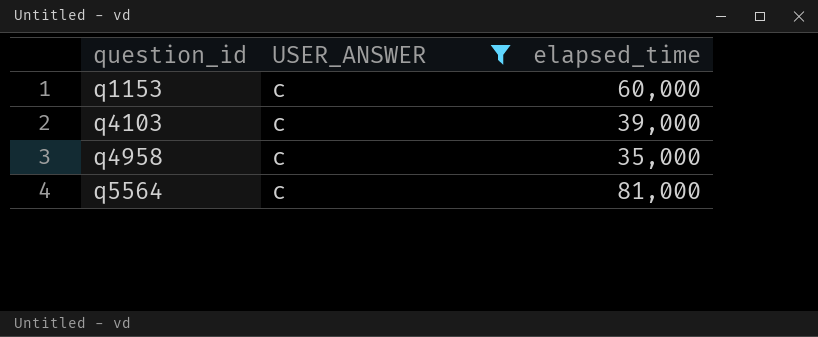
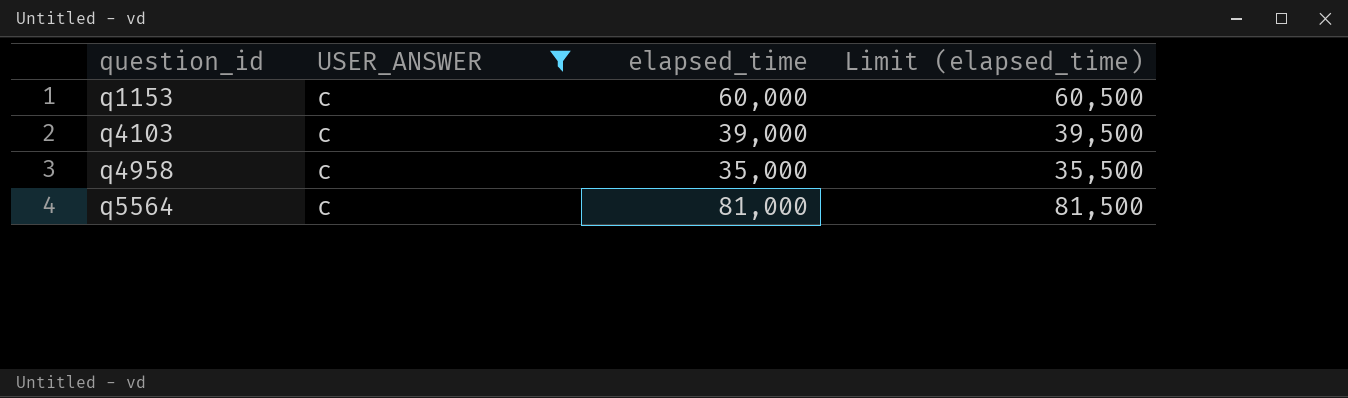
column Limit (elapsed_time) | formula: none -> [elapsed_time] + 500

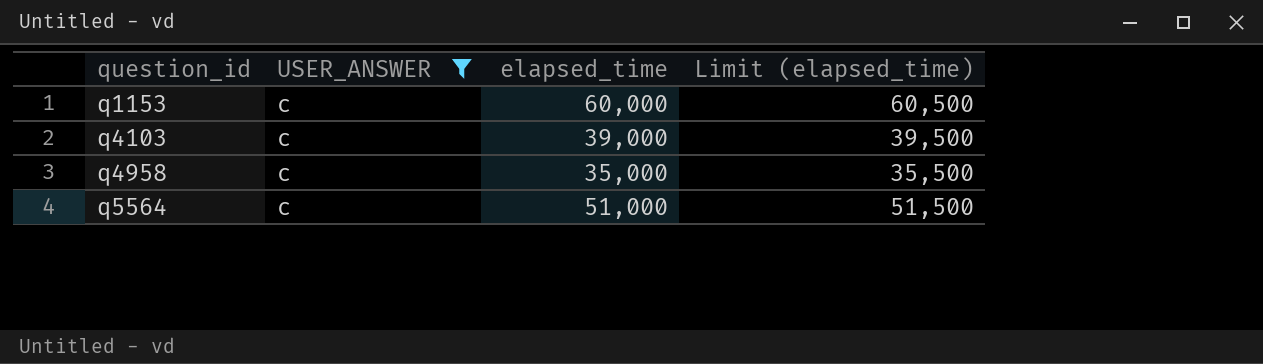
q5564 | elapsed_time: 81,000 -> 51,000
q5564 | Limit (elapsed_time): 81,500 -> 51,500

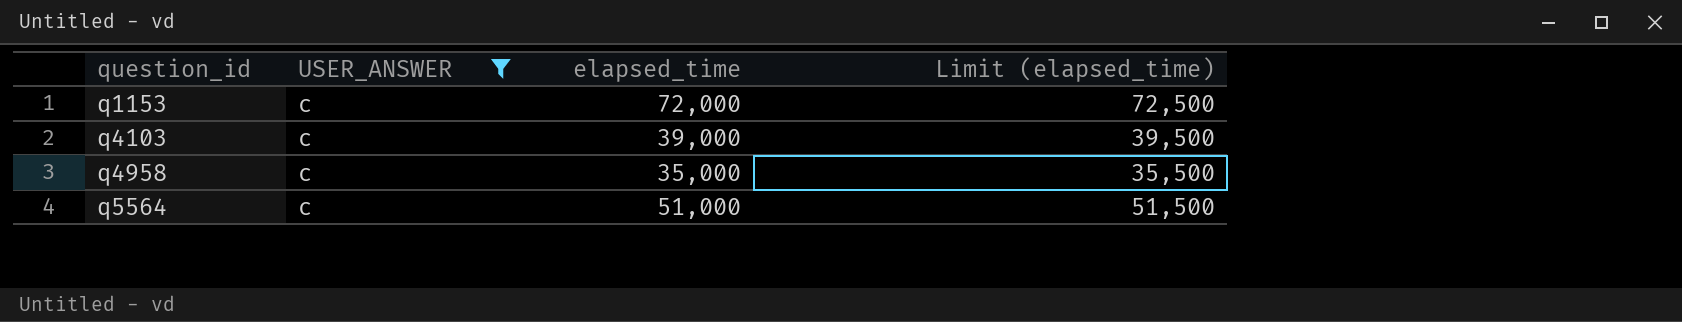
q1153 | elapsed_time: 60,000 -> 72,000
q1153 | Limit (elapsed_time): 60,500 -> 72,500

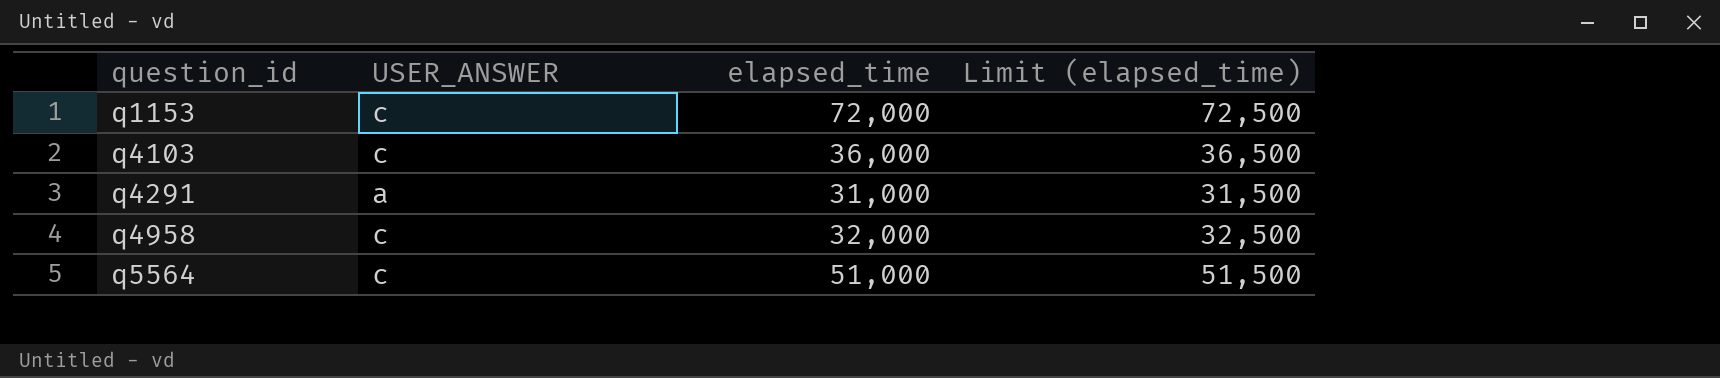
filter: USER_ANSWER = c -> none
q4103 | elapsed_time: 39,000 -> 36,000
q4103 | Limit (elapsed_time): 39,500 -> 36,500
q4958 | elapsed_time: 35,000 -> 32,000
q4958 | Limit (elapsed_time): 35,500 -> 32,500

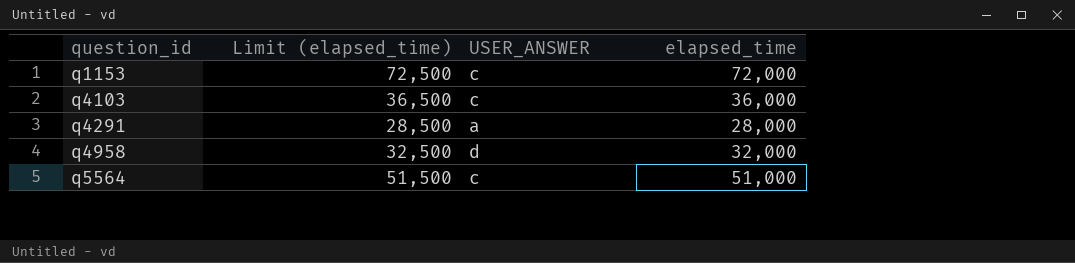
column Limit (elapsed_time) | position: 4 -> 2
q4291 | Limit (elapsed_time): 31,500 -> 28,500
q4291 | elapsed_time: 31,000 -> 28,000
q4958 | USER_ANSWER: c -> d

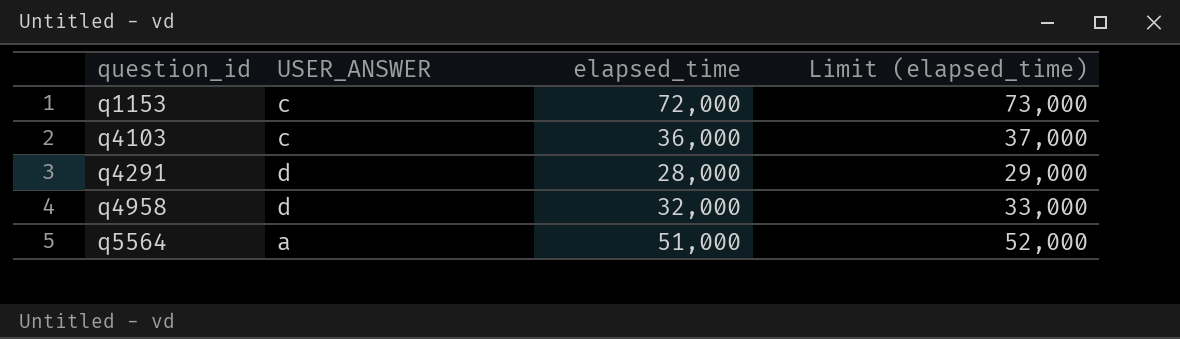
column Limit (elapsed_time) | formula: [elapsed_time] + 500 -> [elapsed_time] + 1000
column Limit (elapsed_time) | position: 2 -> 4
q4291 | USER_ANSWER: a -> d
q5564 | USER_ANSWER: c -> a

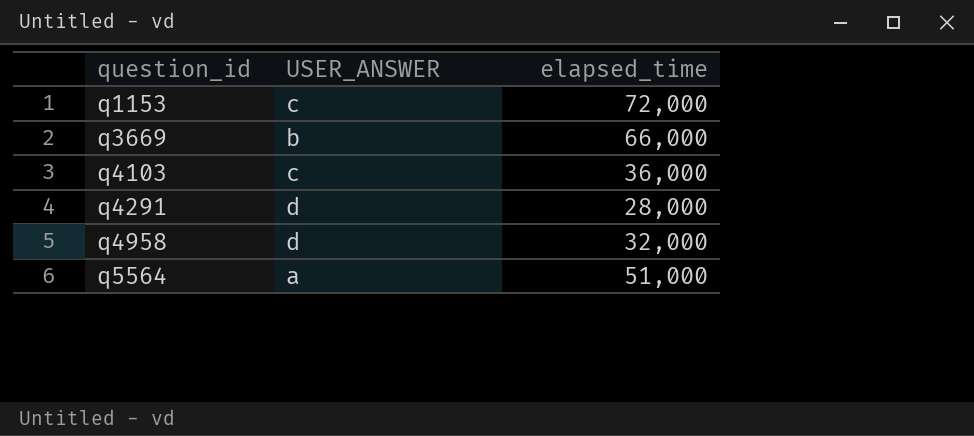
column Limit (elapsed_time) | formula: [elapsed_time] + 1000 -> none
row q3669: none -> b | 66,000

